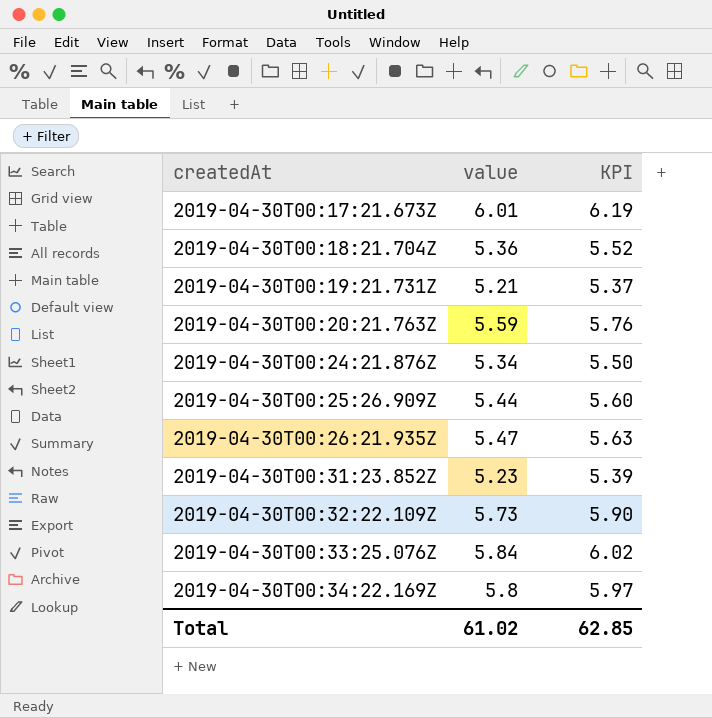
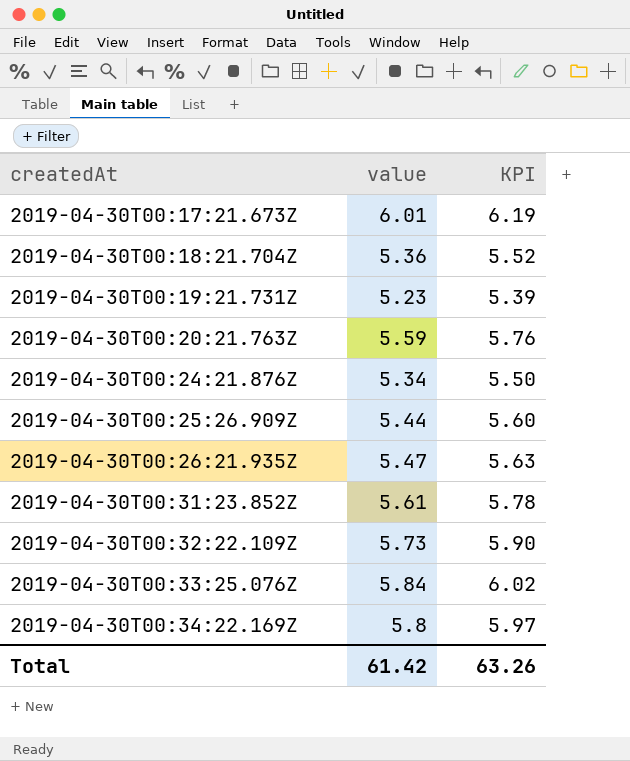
2019-04-30T00:19:21.731Z | value: 5.21 -> 5.23
2019-04-30T00:19:21.731Z | KPI: 5.37 -> 5.39
2019-04-30T00:31:23.852Z | value: 5.23 -> 5.61
2019-04-30T00:31:23.852Z | KPI: 5.39 -> 5.78
Total | value: 61.02 -> 61.42
Total | KPI: 62.85 -> 63.26

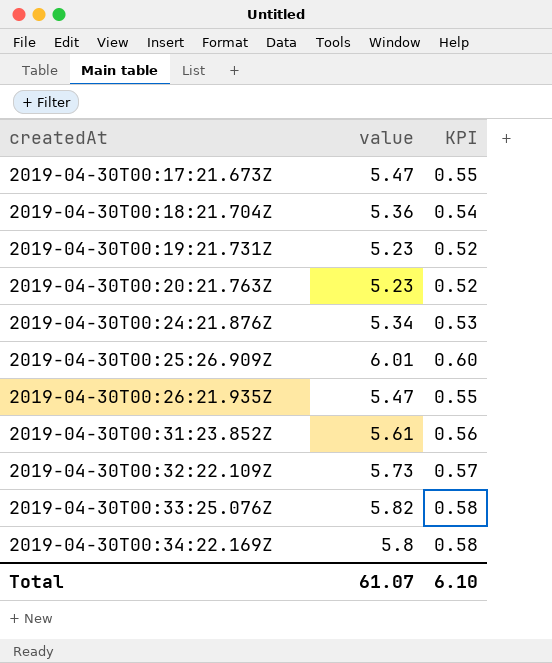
column KPI | formula: [value] * 1.03 -> [value] * 0.1
2019-04-30T00:17:21.673Z | value: 6.01 -> 5.47
2019-04-30T00:20:21.763Z | value: 5.59 -> 5.23
2019-04-30T00:25:26.909Z | value: 5.44 -> 6.01
2019-04-30T00:33:25.076Z | value: 5.84 -> 5.82
Total | value: 61.42 -> 61.07
Total | KPI: 63.26 -> 6.10

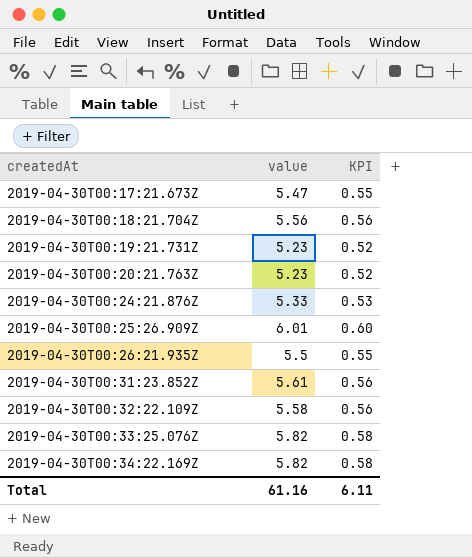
2019-04-30T00:18:21.704Z | value: 5.36 -> 5.56
2019-04-30T00:18:21.704Z | KPI: 0.54 -> 0.56
2019-04-30T00:24:21.876Z | value: 5.34 -> 5.33
2019-04-30T00:26:21.935Z | value: 5.47 -> 5.5
2019-04-30T00:32:22.109Z | value: 5.73 -> 5.58
2019-04-30T00:32:22.109Z | KPI: 0.57 -> 0.56
2019-04-30T00:34:22.169Z | value: 5.8 -> 5.82
Total | value: 61.07 -> 61.16
Total | KPI: 6.10 -> 6.11

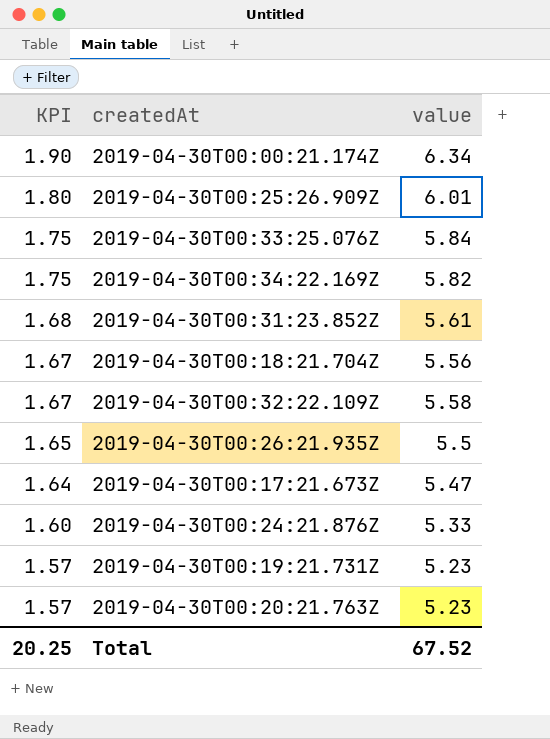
row order: createdAt ascending -> KPI descending
column KPI | formula: [value] * 0.1 -> [value] * 0.3
column KPI | position: 3 -> 1
row 2019-04-30T00:00:21.174Z: none -> 1.90 | 6.34
2019-04-30T00:33:25.076Z | value: 5.82 -> 5.84
Total | KPI: 6.11 -> 20.25
Total | value: 61.16 -> 67.52

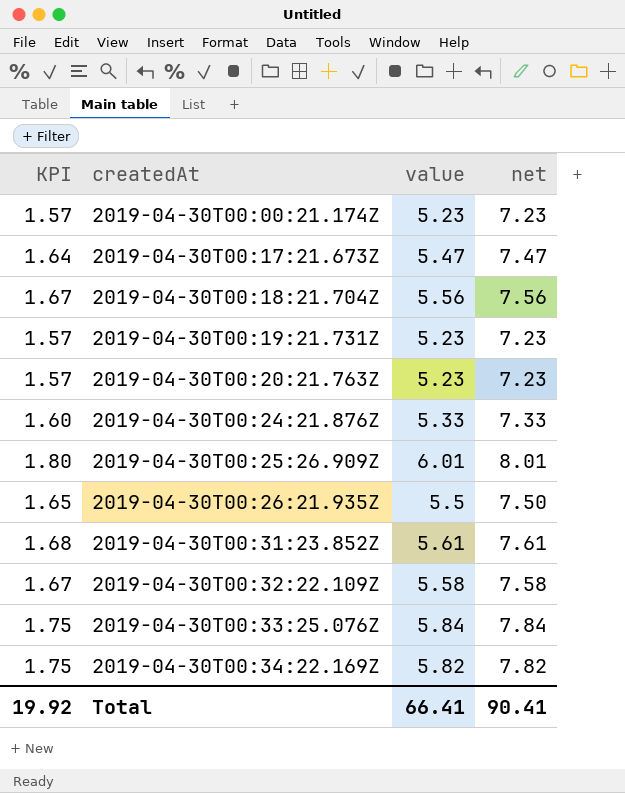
row order: KPI descending -> createdAt ascending
column net | formula: none -> [value] + 2
2019-04-30T00:00:21.174Z | KPI: 1.90 -> 1.57
2019-04-30T00:00:21.174Z | value: 6.34 -> 5.23
Total | KPI: 20.25 -> 19.92
Total | value: 67.52 -> 66.41

